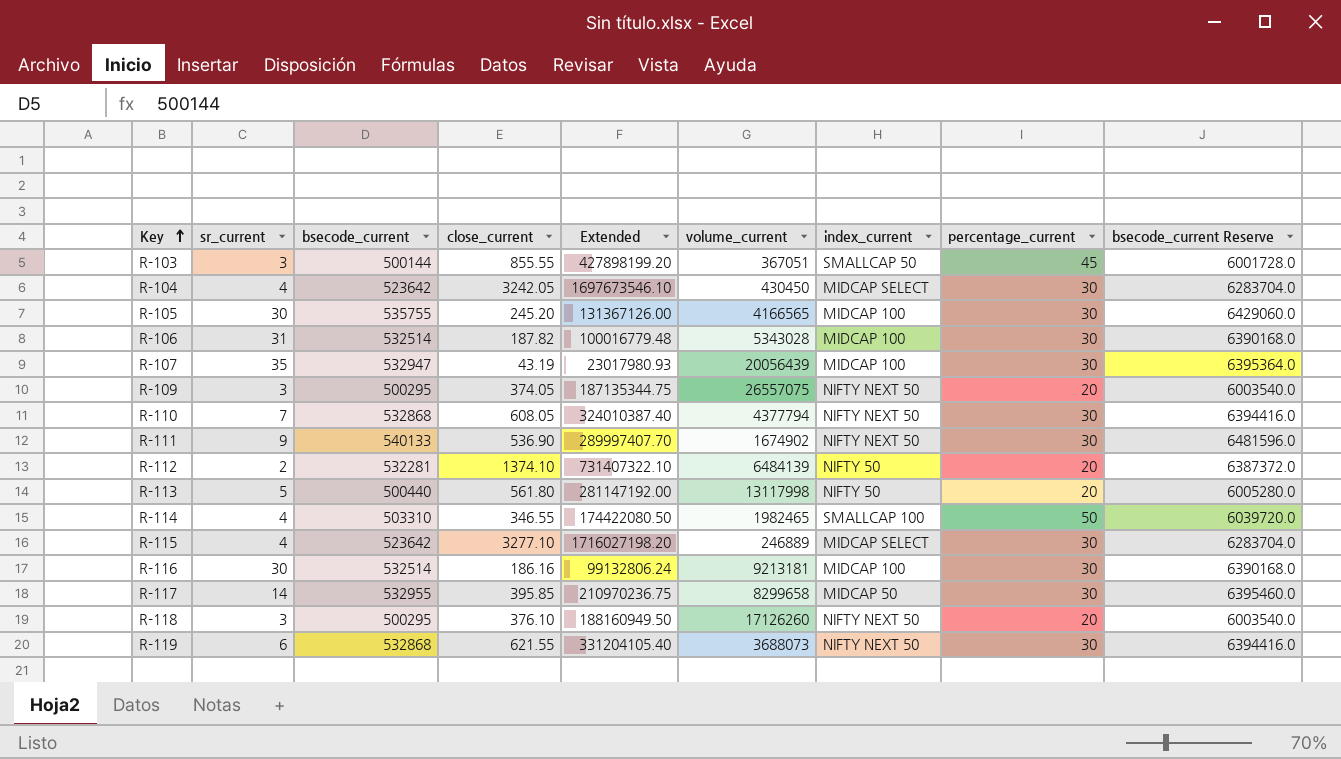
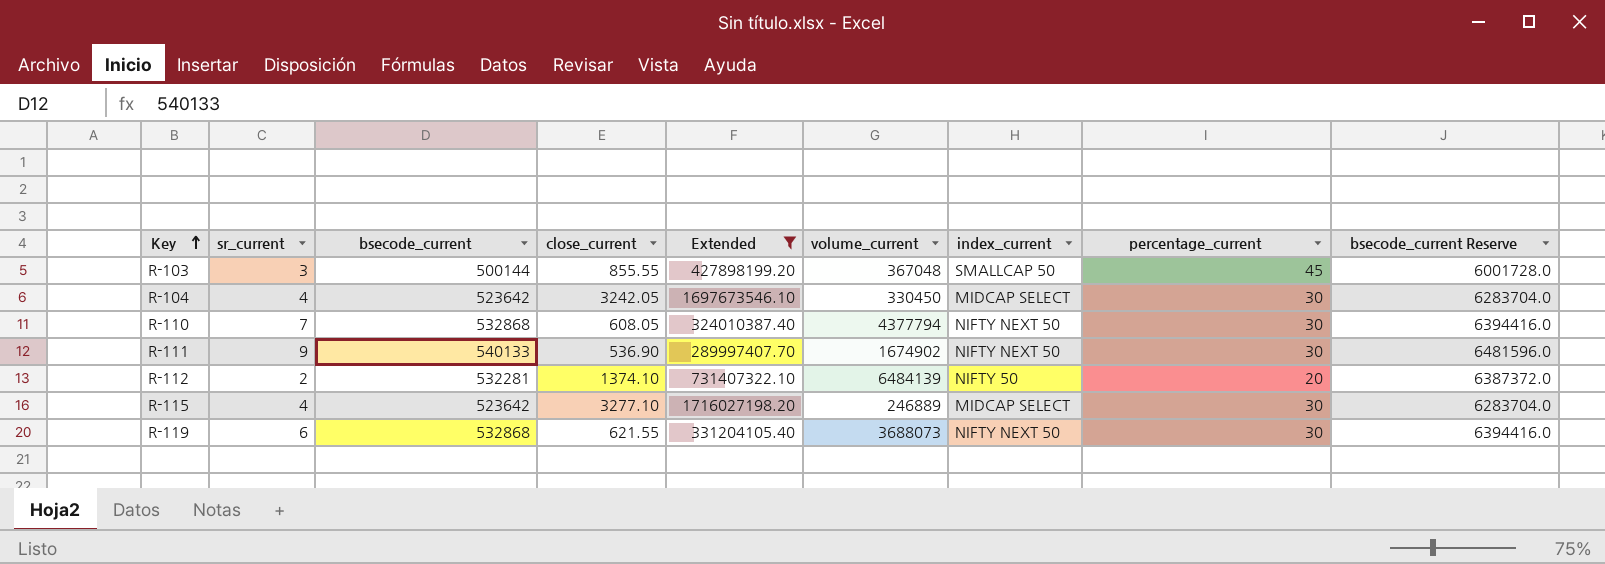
filter: none -> Extended >= 289997407.70
R-103 | volume_current: 367051 -> 367048
R-104 | volume_current: 430450 -> 330450

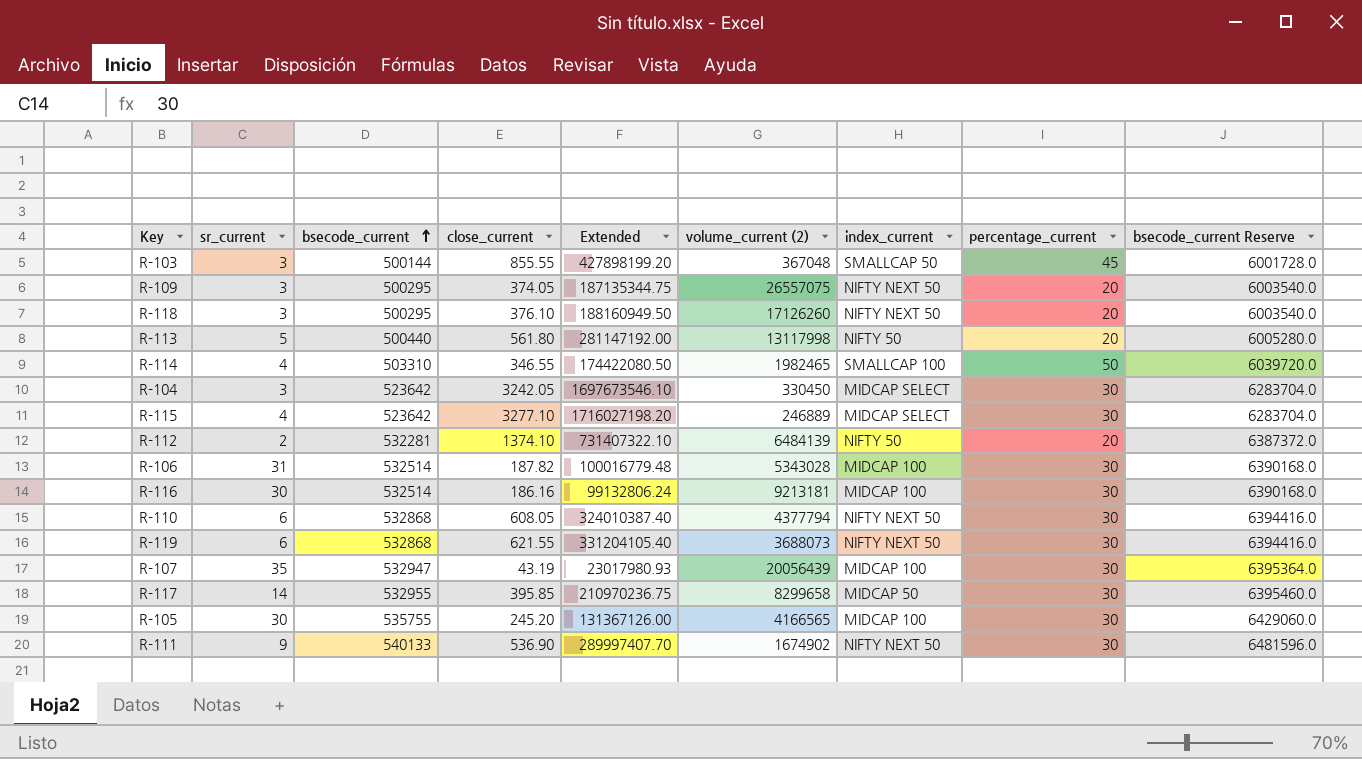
filter: Extended >= 289997407.70 -> none
row order: Key ascending -> bsecode_current ascending
column name: volume_current -> volume_current (2)
R-104 | sr_current: 4 -> 3
R-110 | sr_current: 7 -> 6

